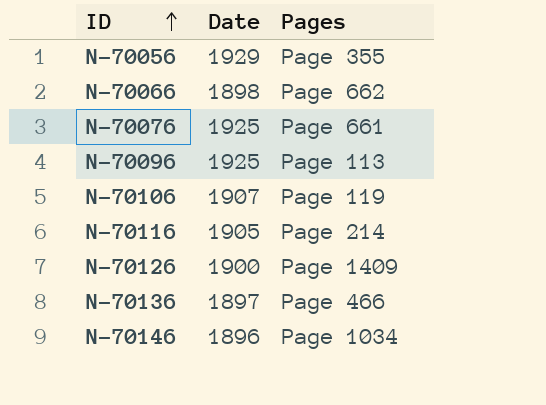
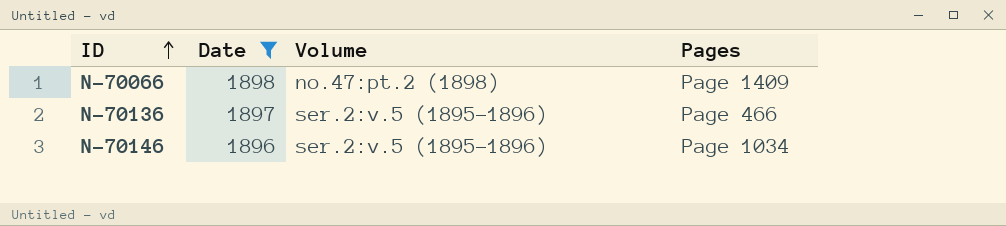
filter: none -> Date <= 1898
column Volume | position: none -> 3
N-70066 | Pages: Page 662 -> Page 1409

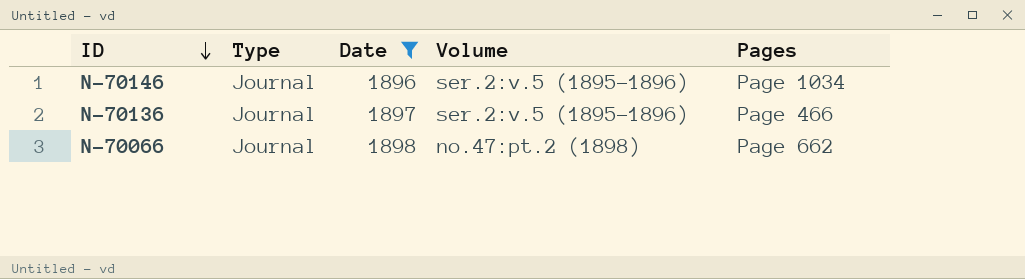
row order: ID ascending -> ID descending
column Type | position: none -> 2
N-70066 | Pages: Page 1409 -> Page 662

